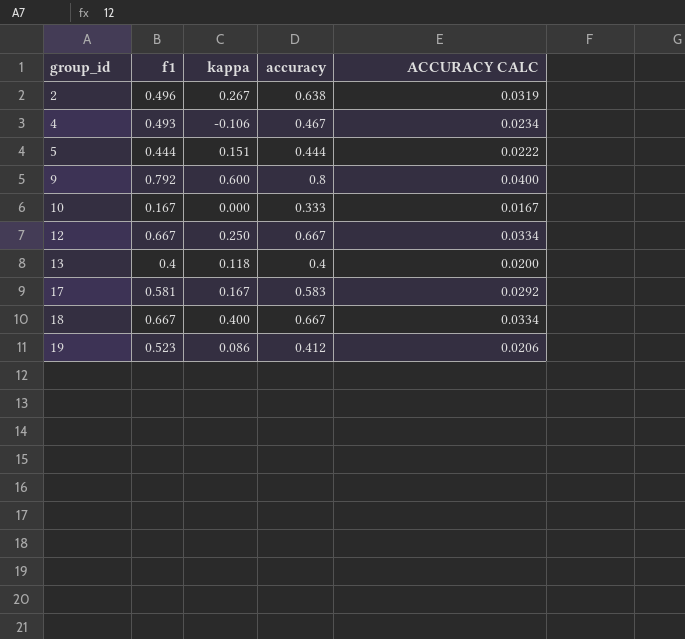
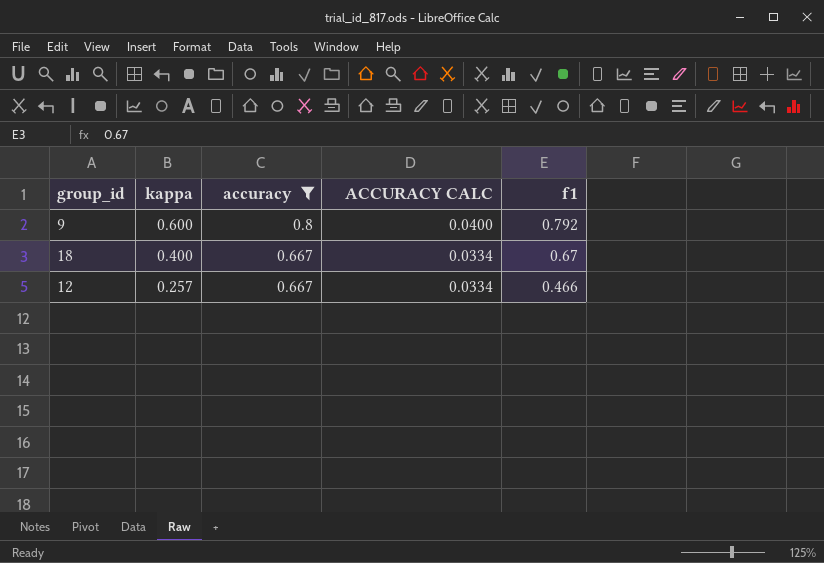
filter: none -> accuracy >= 0.667
row order: group_id ascending -> kappa descending
column f1 | position: 2 -> 5
18 | f1: 0.667 -> 0.67
12 | kappa: 0.250 -> 0.257
12 | f1: 0.667 -> 0.466

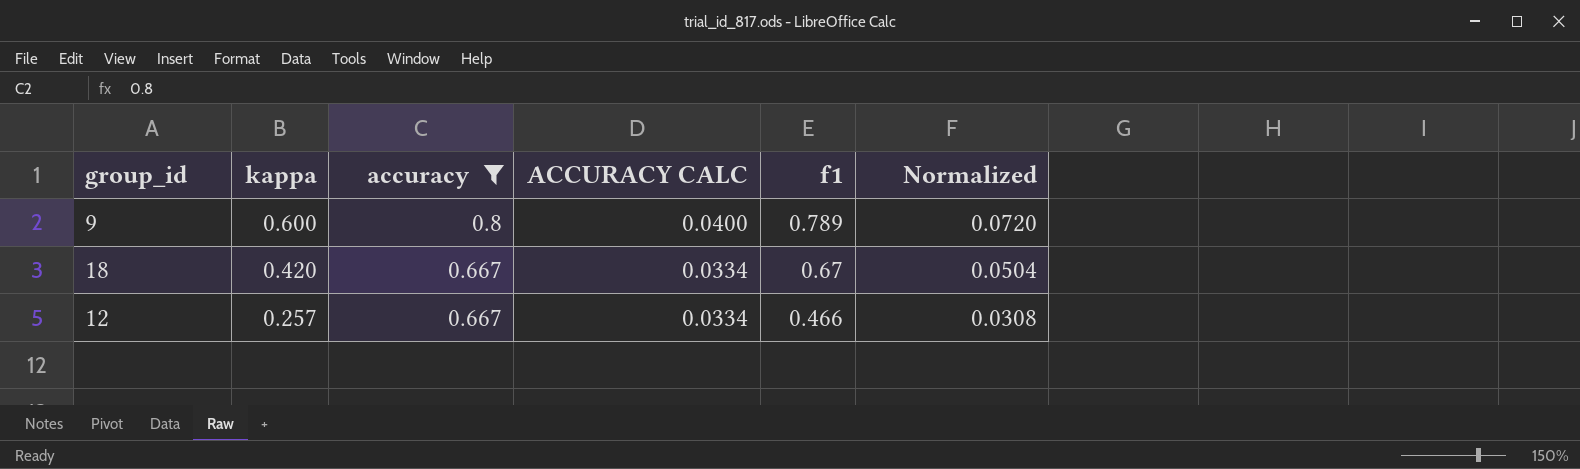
column Normalized | formula: none -> [kappa] * 0.12
9 | f1: 0.792 -> 0.789
18 | kappa: 0.400 -> 0.420

